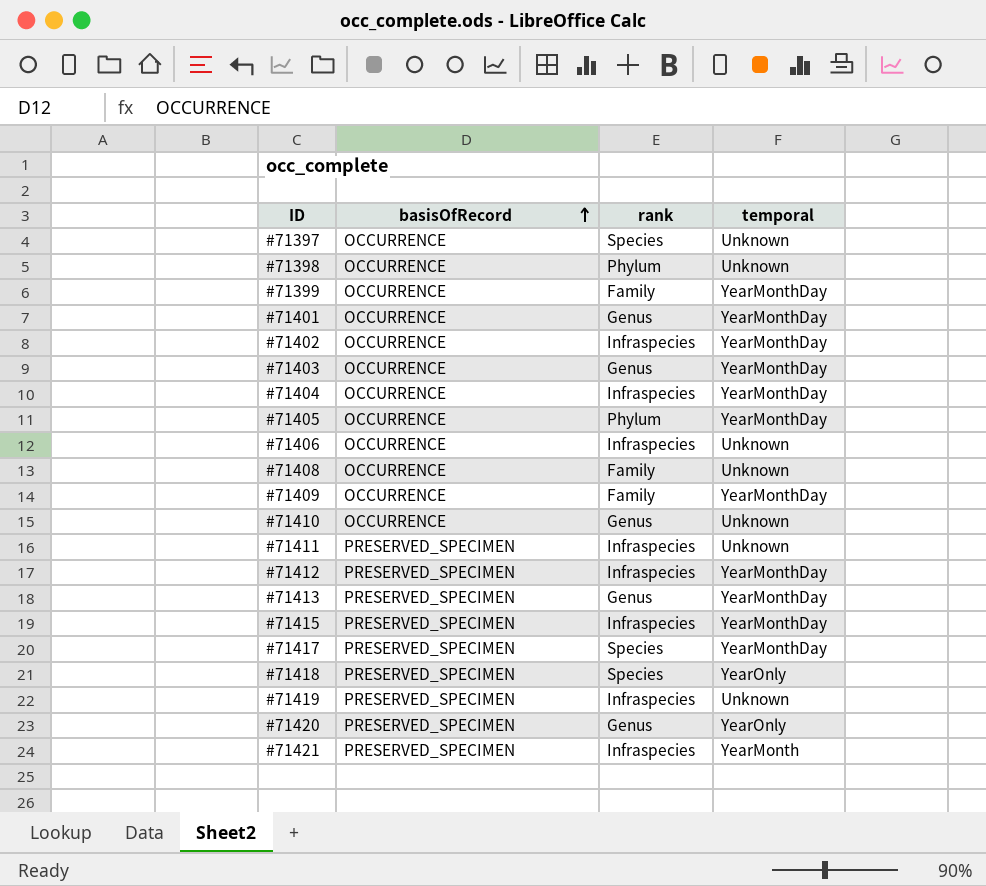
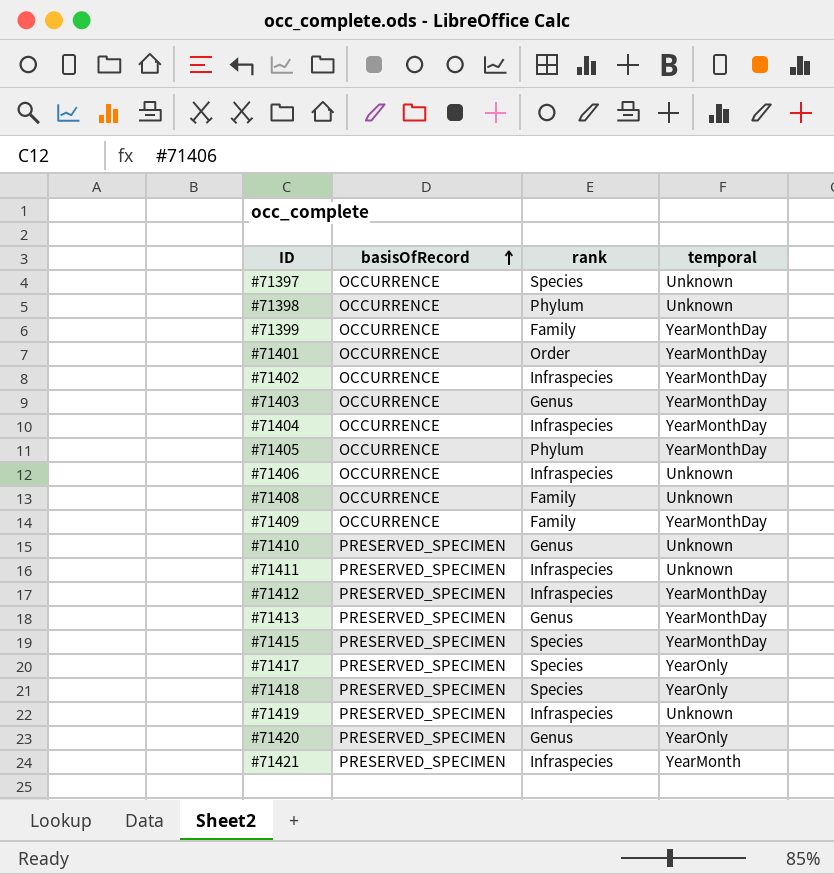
#71401 | rank: Genus -> Order
#71410 | basisOfRecord: OCCURRENCE -> PRESERVED_SPECIMEN
#71415 | rank: Infraspecies -> Species
#71417 | temporal: YearMonthDay -> YearOnly

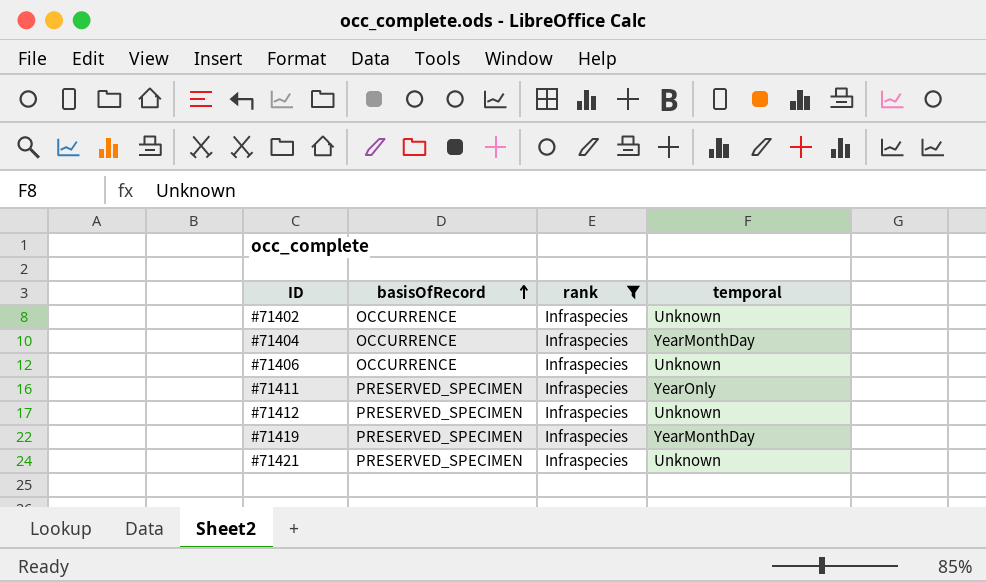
filter: none -> rank = Infraspecies
#71402 | temporal: YearMonthDay -> Unknown
#71411 | temporal: Unknown -> YearOnly
#71412 | temporal: YearMonthDay -> Unknown
#71419 | temporal: Unknown -> YearMonthDay
#71421 | temporal: YearMonth -> Unknown

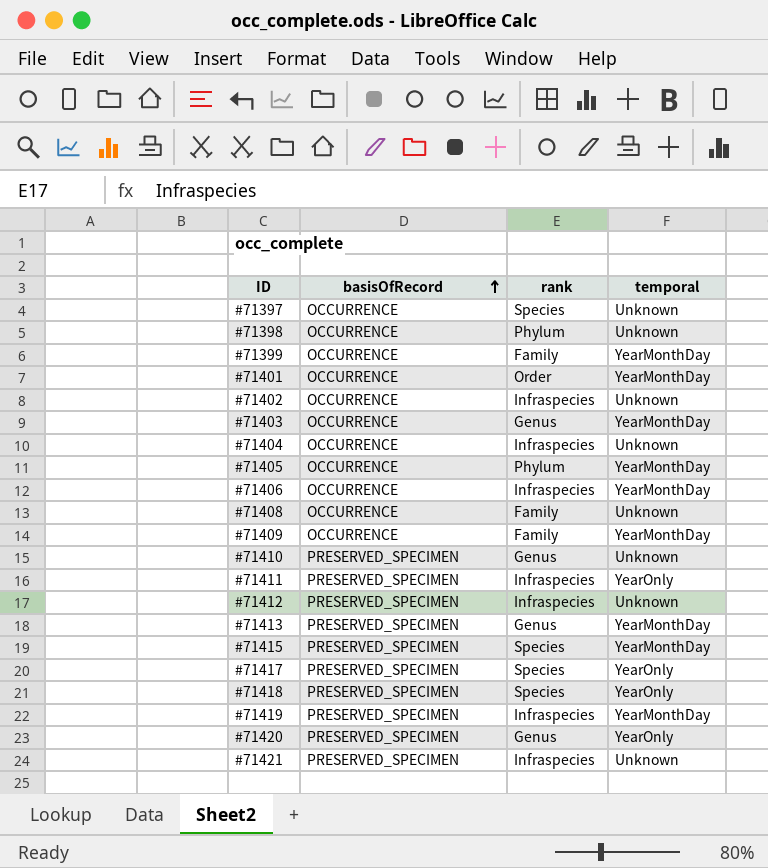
filter: rank = Infraspecies -> none
#71404 | temporal: YearMonthDay -> Unknown
#71406 | temporal: Unknown -> YearMonthDay

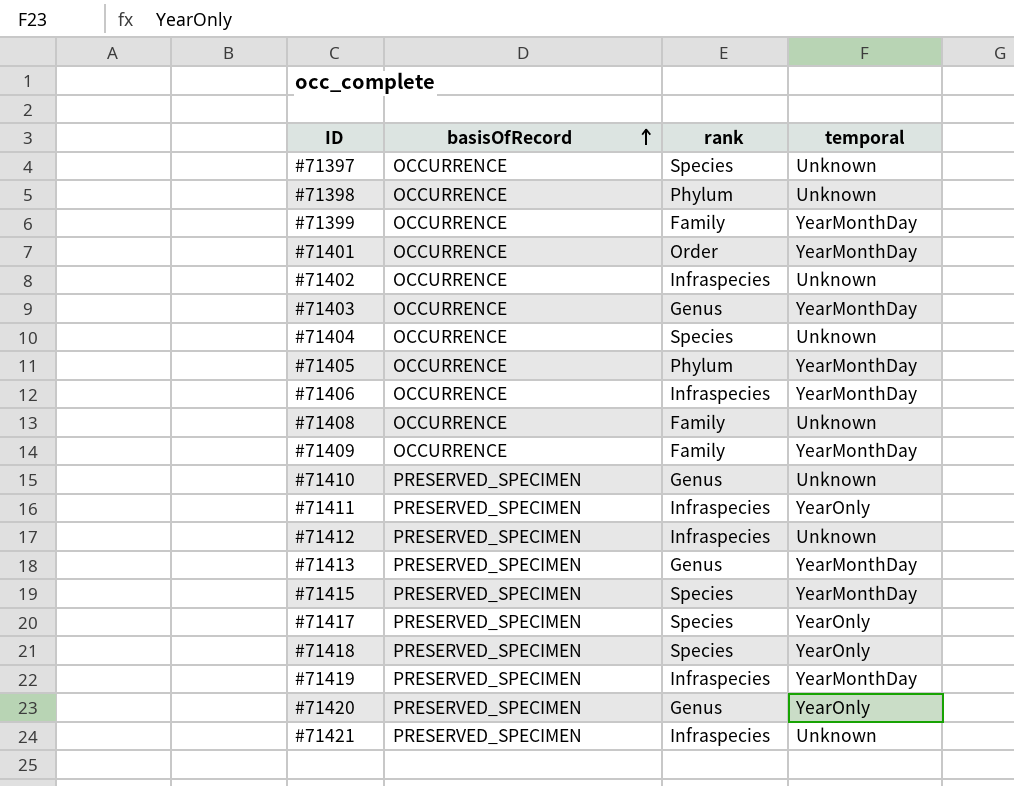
#71404 | rank: Infraspecies -> Species

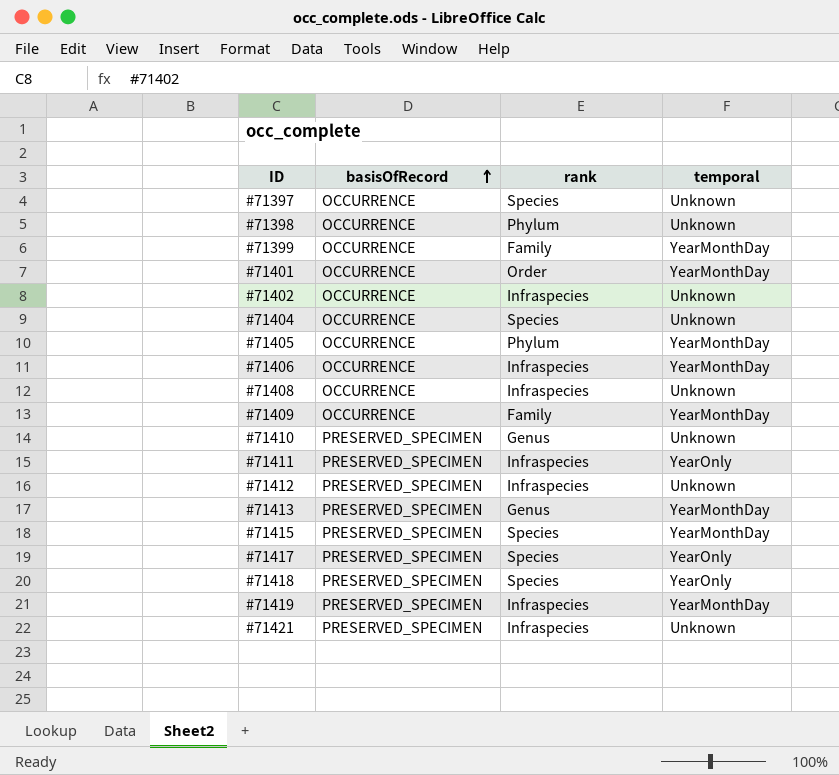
row #71403: OCCURRENCE | Genus | YearMonthDay -> none
row #71420: PRESERVED_SPECIMEN | Genus | YearOnly -> none
#71408 | rank: Family -> Infraspecies

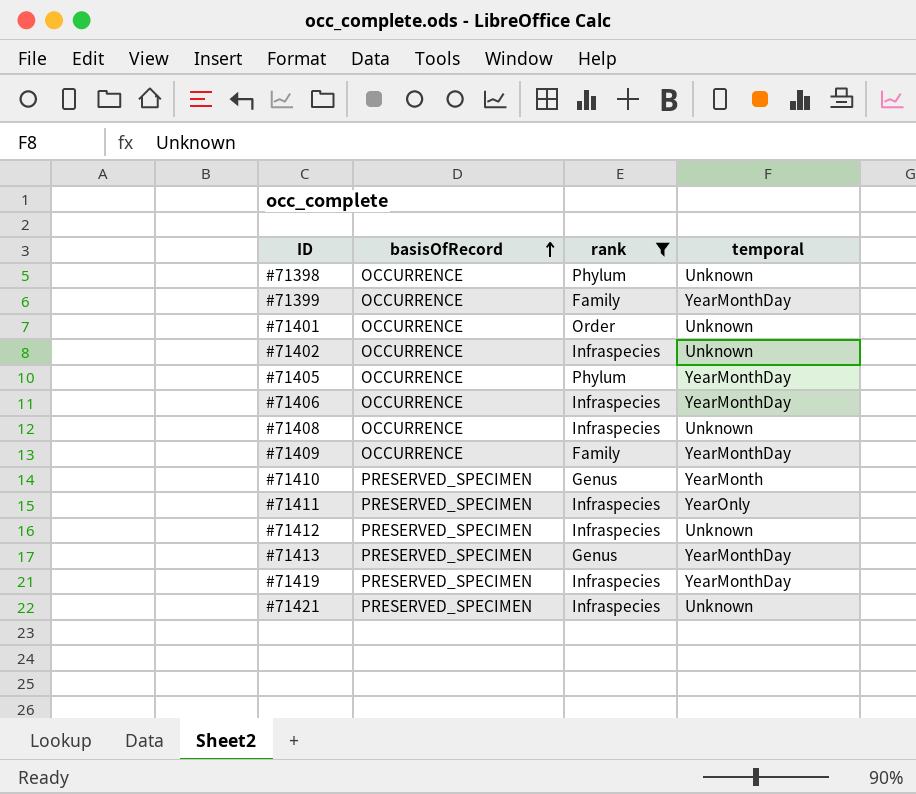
filter: none -> rank != Species
#71401 | temporal: YearMonthDay -> Unknown
#71410 | temporal: Unknown -> YearMonth

